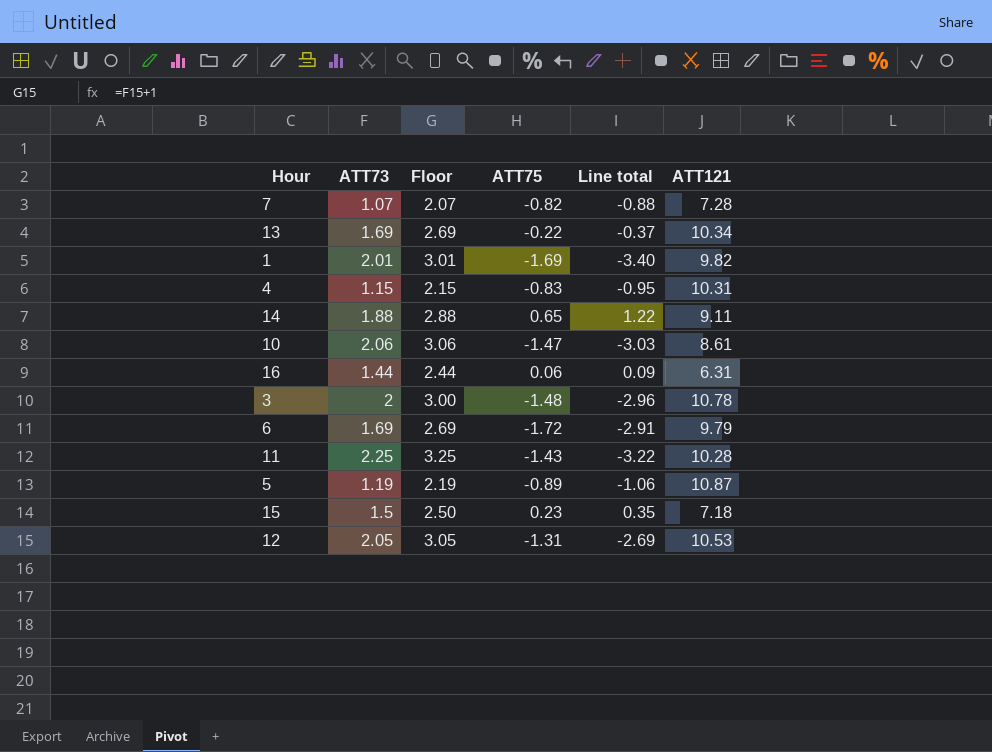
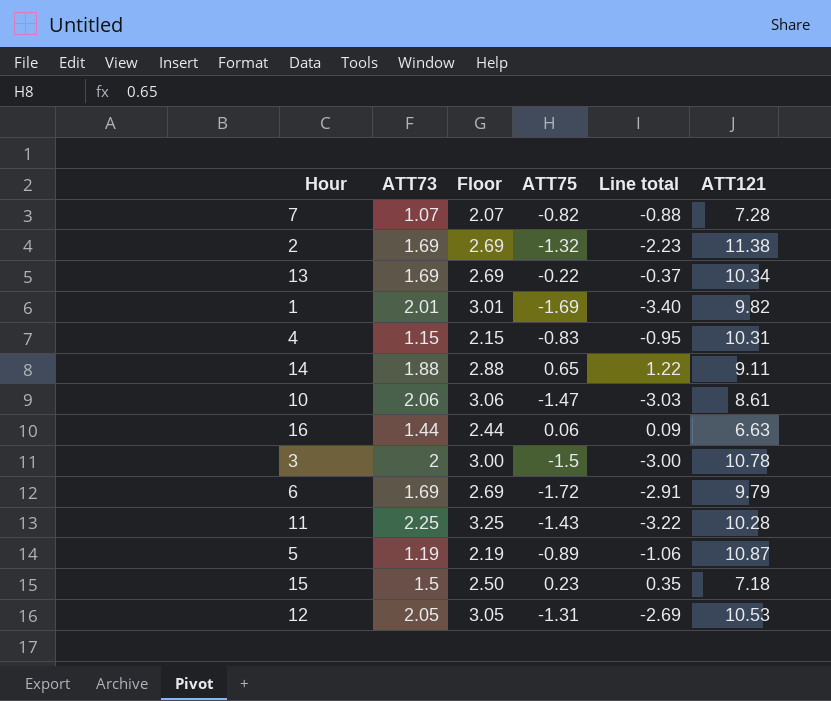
row 2: none -> 1.69 | 2.69 | -1.32 | -2.23 | 11.38
16 | ATT121: 6.31 -> 6.63
3 | ATT75: -1.48 -> -1.5
3 | Line total: -2.96 -> -3.00

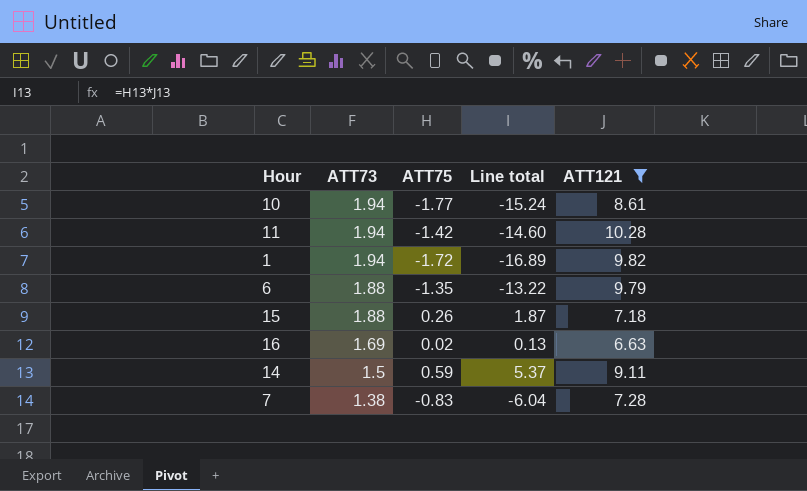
filter: none -> ATT121 <= 10.28
row order: none -> ATT73 descending
column Floor | formula: [ATT73] + 1 -> none
column Line total | formula: [ATT73] * [ATT75] -> [ATT75] * [ATT121]
10 | ATT73: 2.06 -> 1.94
10 | ATT75: -1.47 -> -1.77
11 | ATT73: 2.25 -> 1.94
11 | ATT75: -1.43 -> -1.42
1 | ATT73: 2.01 -> 1.94
1 | ATT75: -1.69 -> -1.72
6 | ATT73: 1.69 -> 1.88
6 | ATT75: -1.72 -> -1.35
15 | ATT73: 1.5 -> 1.88
15 | ATT75: 0.23 -> 0.26
16 | ATT73: 1.44 -> 1.69
16 | ATT75: 0.06 -> 0.02
14 | ATT73: 1.88 -> 1.5
14 | ATT75: 0.65 -> 0.59
7 | ATT73: 1.07 -> 1.38
7 | ATT75: -0.82 -> -0.83

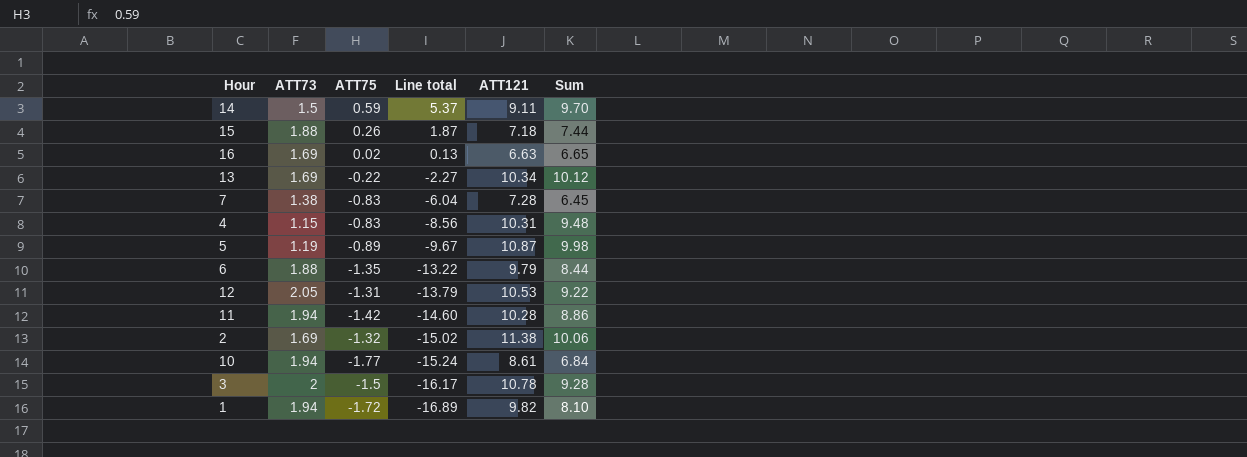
filter: ATT121 <= 10.28 -> none
row order: ATT73 descending -> Line total descending
column Sum | formula: none -> [ATT75] + [ATT121]

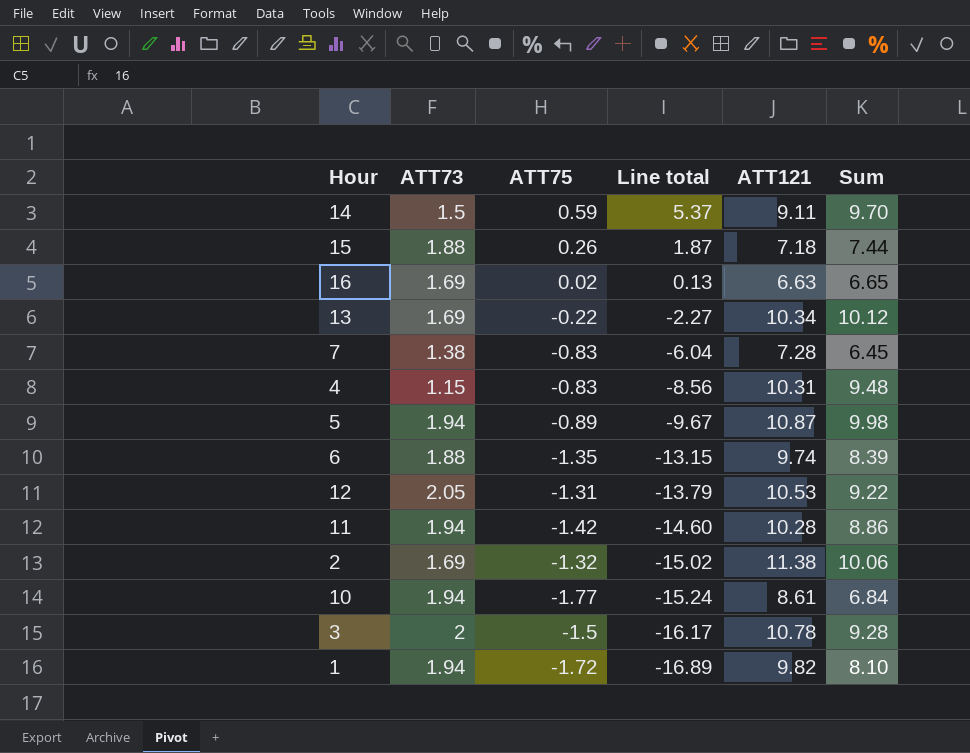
5 | ATT73: 1.19 -> 1.94
6 | Line total: -13.22 -> -13.15
6 | ATT121: 9.79 -> 9.74
6 | Sum: 8.44 -> 8.39

